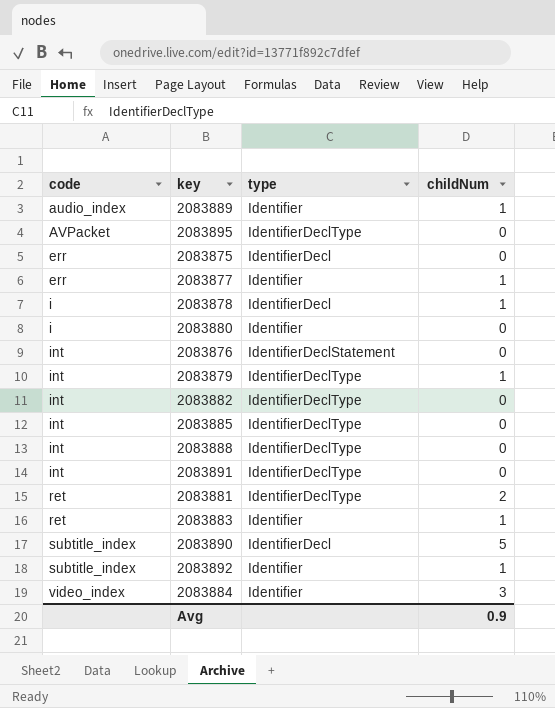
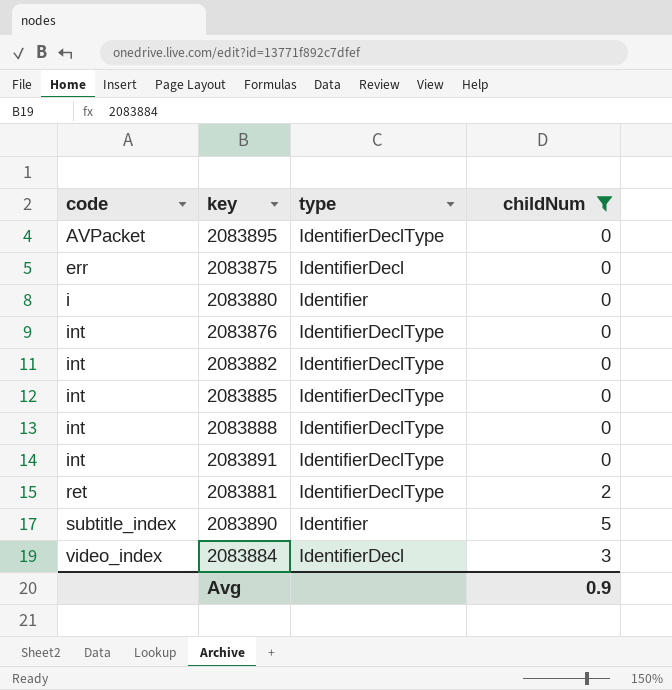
filter: none -> childNum != 1
2083876 | type: IdentifierDeclStatement -> IdentifierDeclType
2083890 | type: IdentifierDecl -> Identifier
2083884 | type: Identifier -> IdentifierDecl

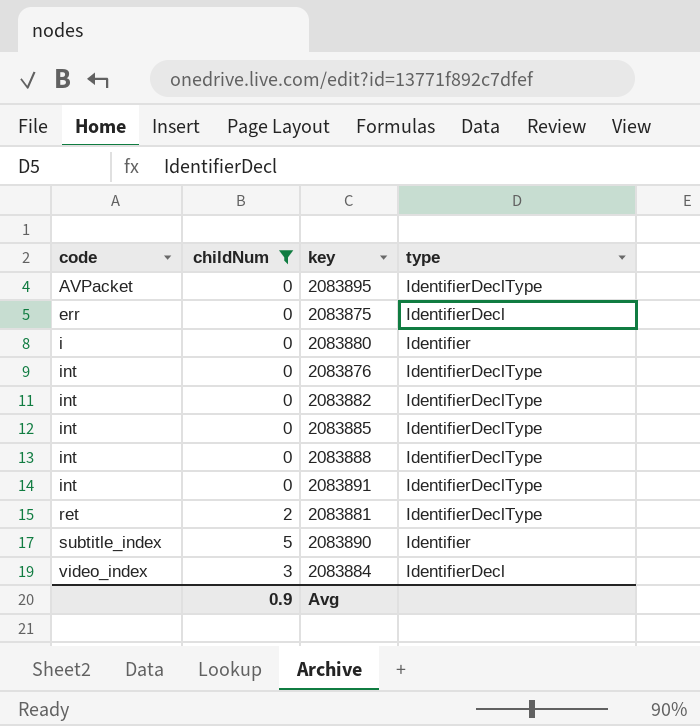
column childNum | position: 4 -> 2

